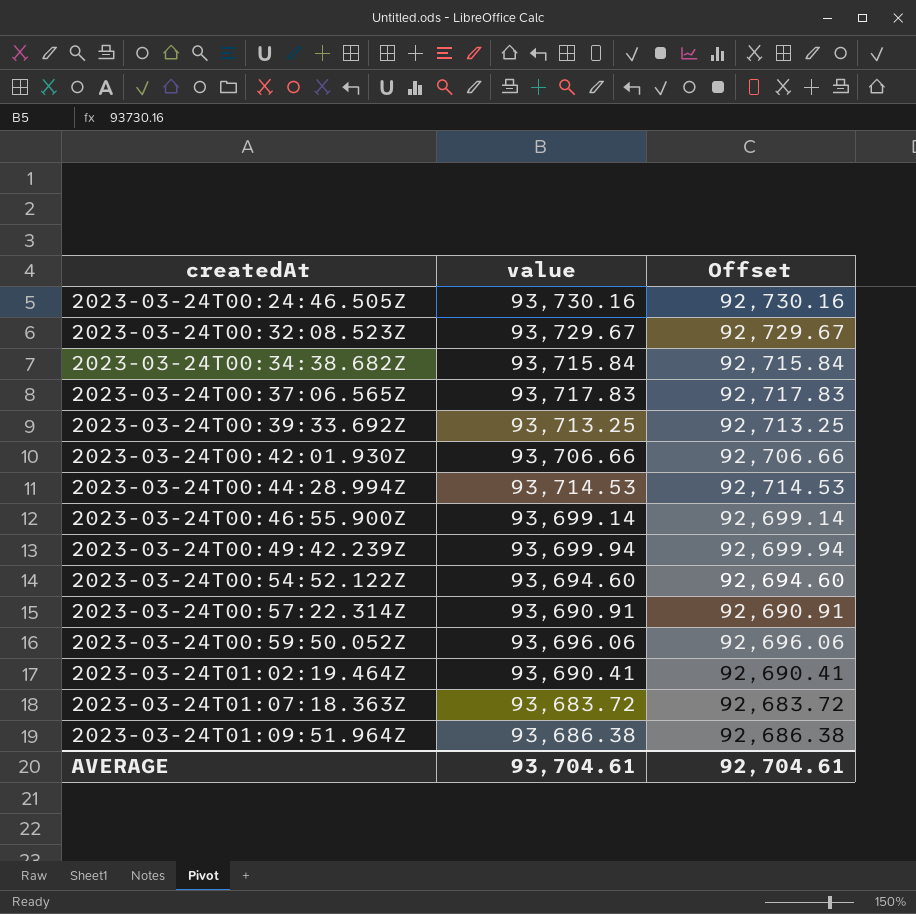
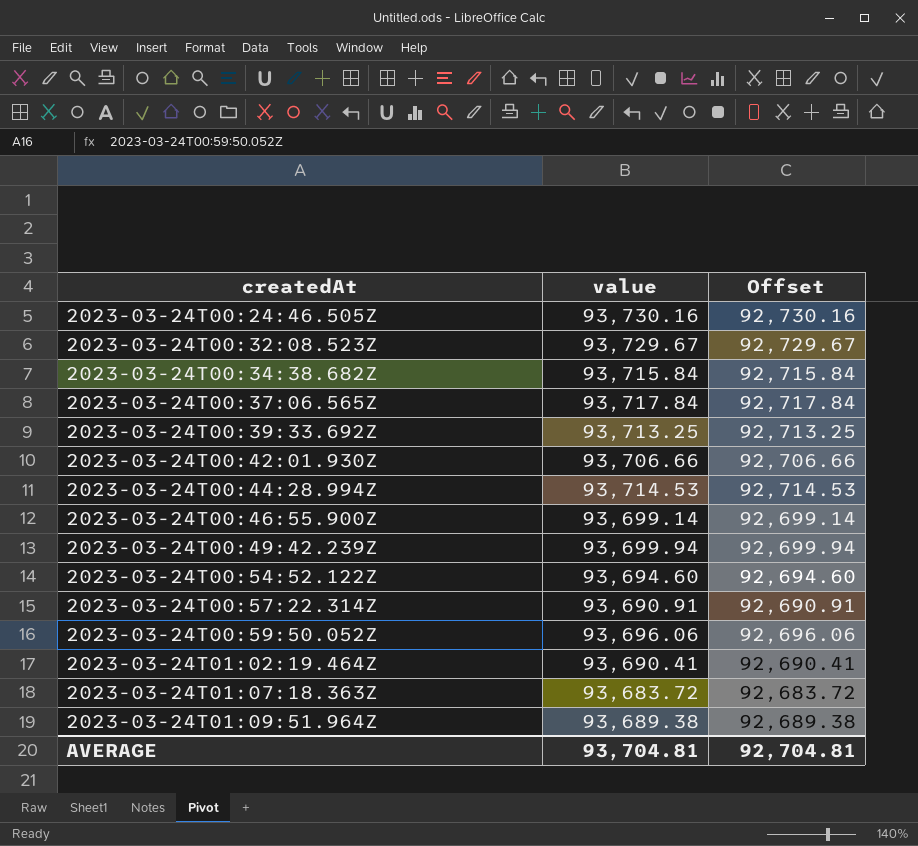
2023-03-24T00:37:06.565Z | value: 93,717.83 -> 93,717.84
2023-03-24T00:37:06.565Z | Offset: 92,717.83 -> 92,717.84
2023-03-24T01:09:51.964Z | value: 93,686.38 -> 93,689.38
2023-03-24T01:09:51.964Z | Offset: 92,686.38 -> 92,689.38
AVERAGE | value: 93,704.61 -> 93,704.81
AVERAGE | Offset: 92,704.61 -> 92,704.81

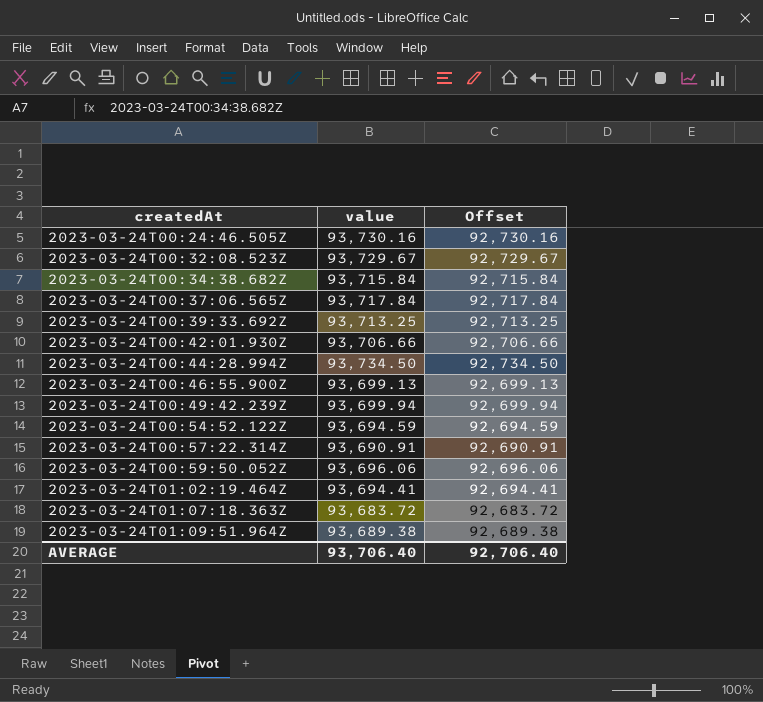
2023-03-24T00:44:28.994Z | value: 93,714.53 -> 93,734.50
2023-03-24T00:44:28.994Z | Offset: 92,714.53 -> 92,734.50
2023-03-24T00:46:55.900Z | value: 93,699.14 -> 93,699.13
2023-03-24T00:46:55.900Z | Offset: 92,699.14 -> 92,699.13
2023-03-24T00:54:52.122Z | value: 93,694.60 -> 93,694.59
2023-03-24T00:54:52.122Z | Offset: 92,694.60 -> 92,694.59
2023-03-24T01:02:19.464Z | value: 93,690.41 -> 93,694.41
2023-03-24T01:02:19.464Z | Offset: 92,690.41 -> 92,694.41
AVERAGE | value: 93,704.81 -> 93,706.40
AVERAGE | Offset: 92,704.81 -> 92,706.40

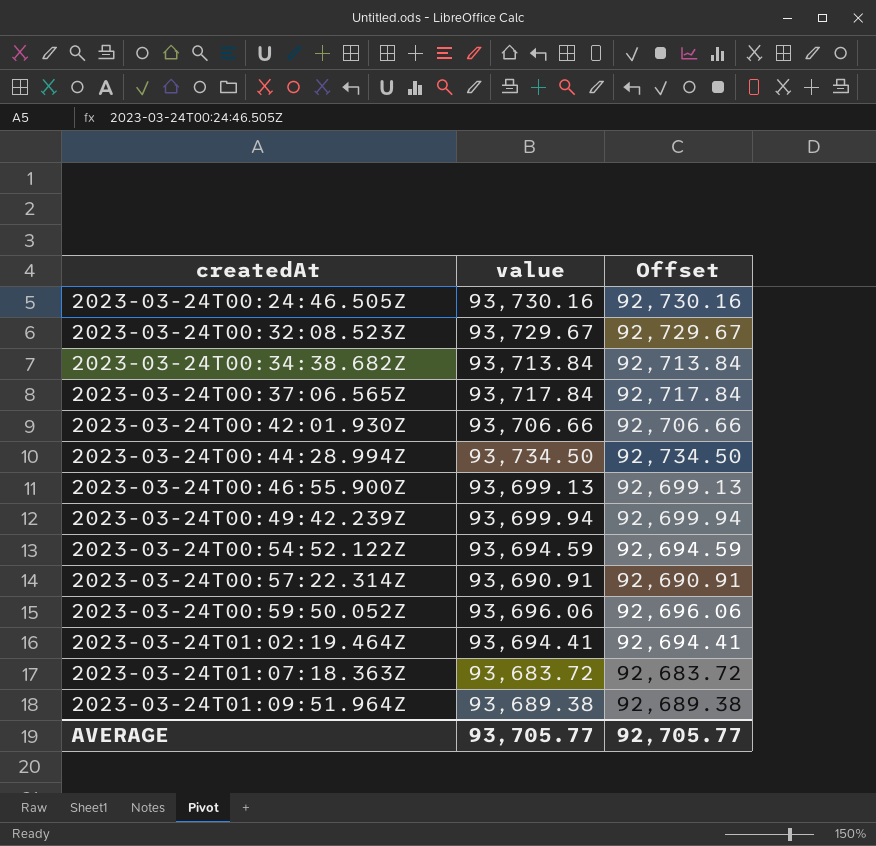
row 2023-03-24T00:39:33.692Z: 93,713.25 | 92,713.25 -> none
2023-03-24T00:34:38.682Z | value: 93,715.84 -> 93,713.84
2023-03-24T00:34:38.682Z | Offset: 92,715.84 -> 92,713.84
AVERAGE | value: 93,706.40 -> 93,705.77
AVERAGE | Offset: 92,706.40 -> 92,705.77

